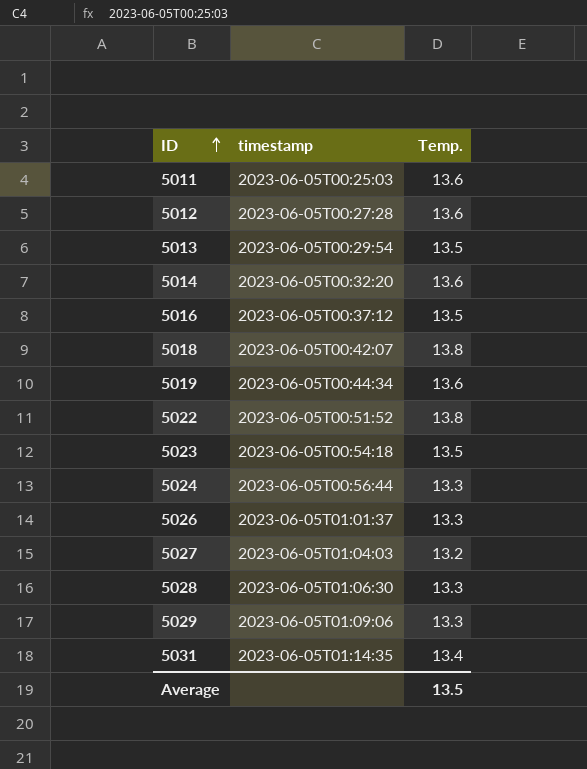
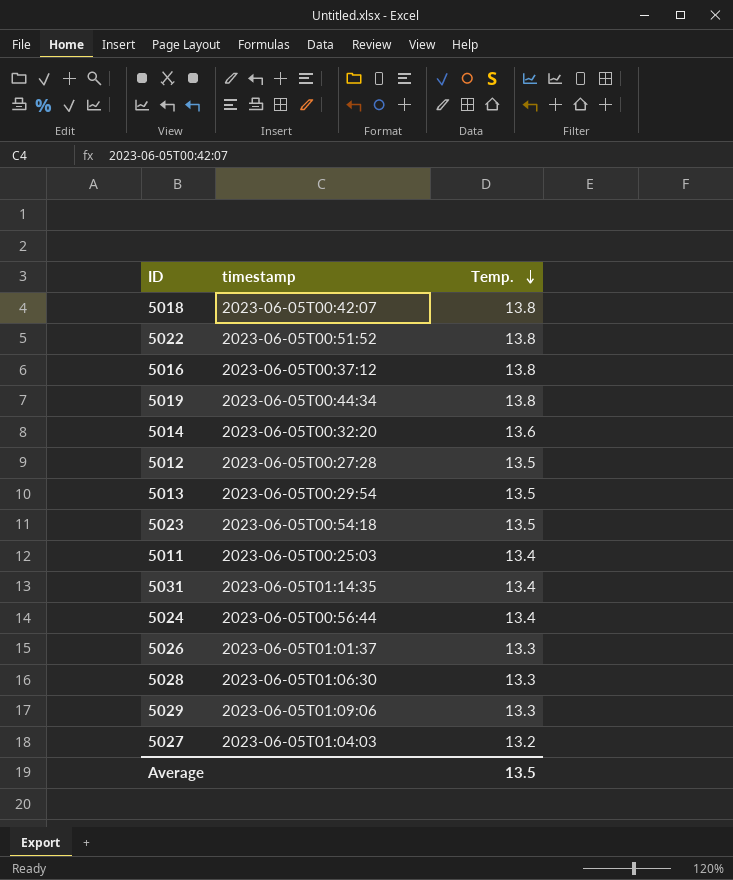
row order: ID ascending -> Temp. descending
5016 | Temp.: 13.5 -> 13.8
5019 | Temp.: 13.6 -> 13.8
5012 | Temp.: 13.6 -> 13.5
5011 | Temp.: 13.6 -> 13.4
5024 | Temp.: 13.3 -> 13.4

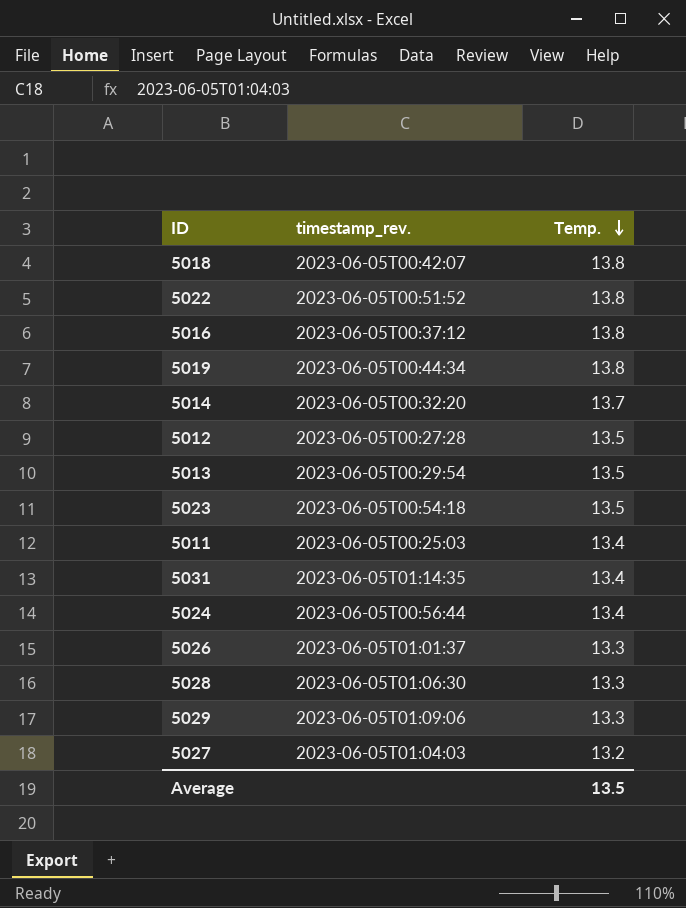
column name: timestamp -> timestamp_rev.
5014 | Temp.: 13.6 -> 13.7

